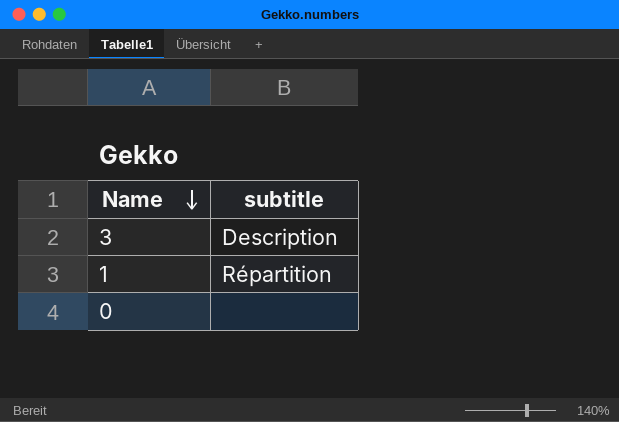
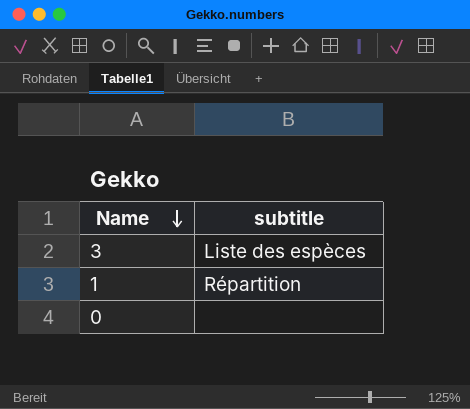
3 | subtitle: Description -> Liste des espèces

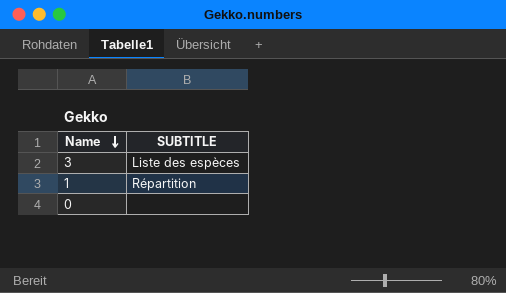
column name: subtitle -> SUBTITLE

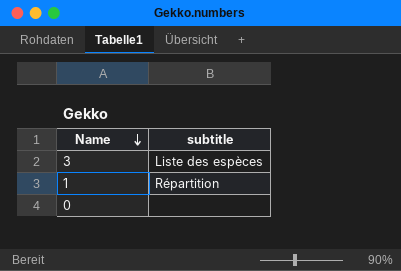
column name: SUBTITLE -> subtitle

